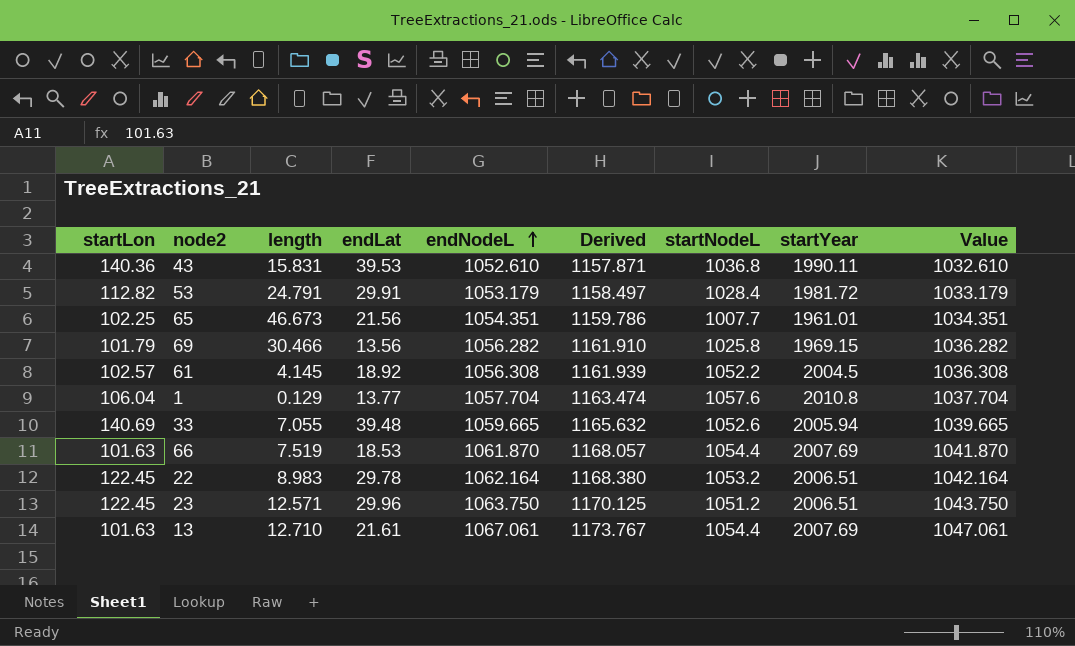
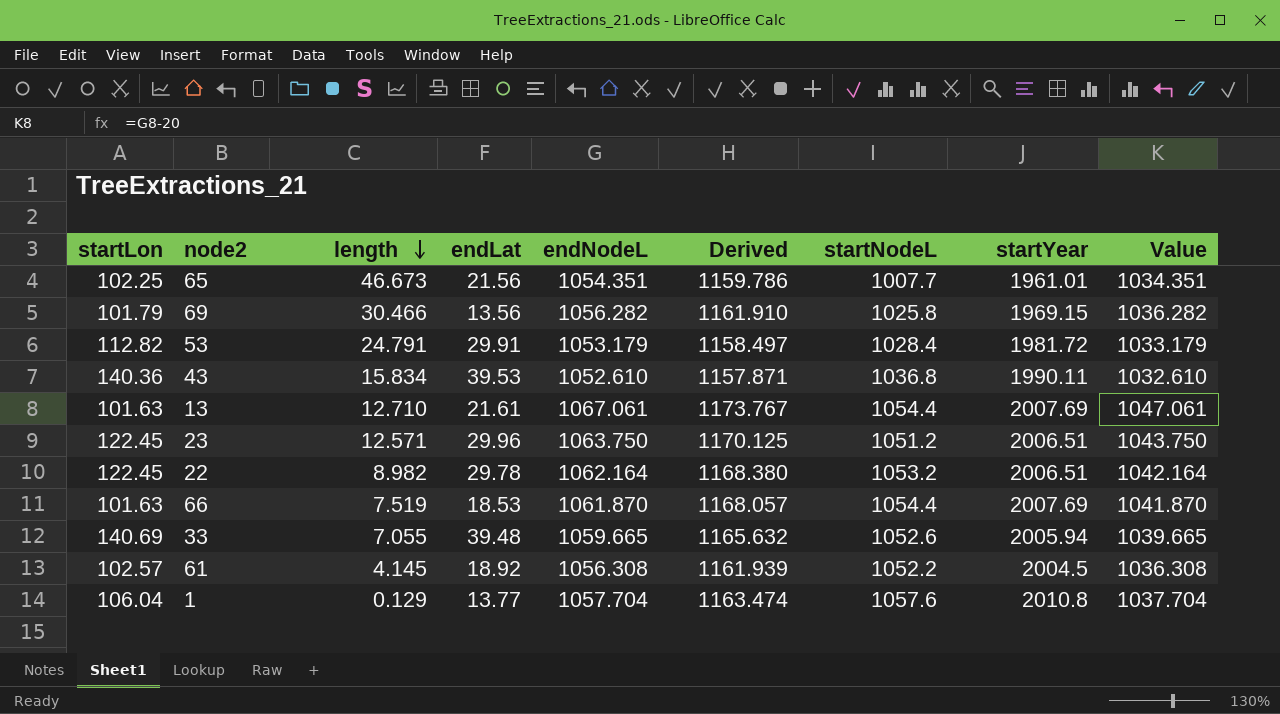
row order: endNodeL ascending -> length descending
43 | length: 15.831 -> 15.834
22 | length: 8.983 -> 8.982

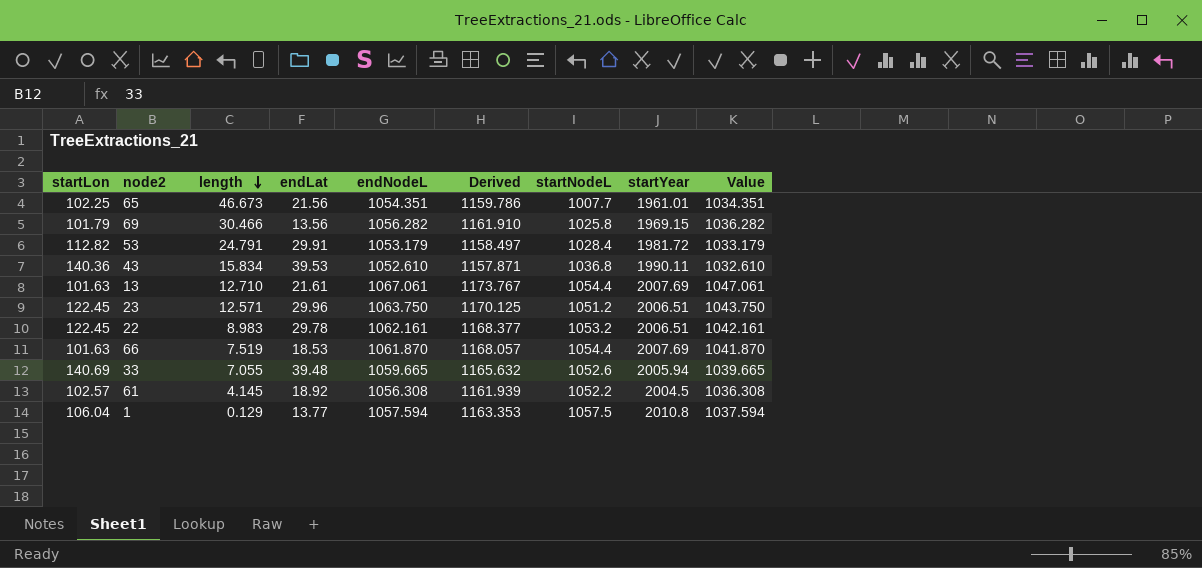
22 | length: 8.982 -> 8.983
22 | endNodeL: 1062.164 -> 1062.161
22 | Derived: 1168.380 -> 1168.377
22 | Value: 1042.164 -> 1042.161
1 | endNodeL: 1057.704 -> 1057.594
1 | Derived: 1163.474 -> 1163.353
1 | startNodeL: 1057.6 -> 1057.5
1 | Value: 1037.704 -> 1037.594

